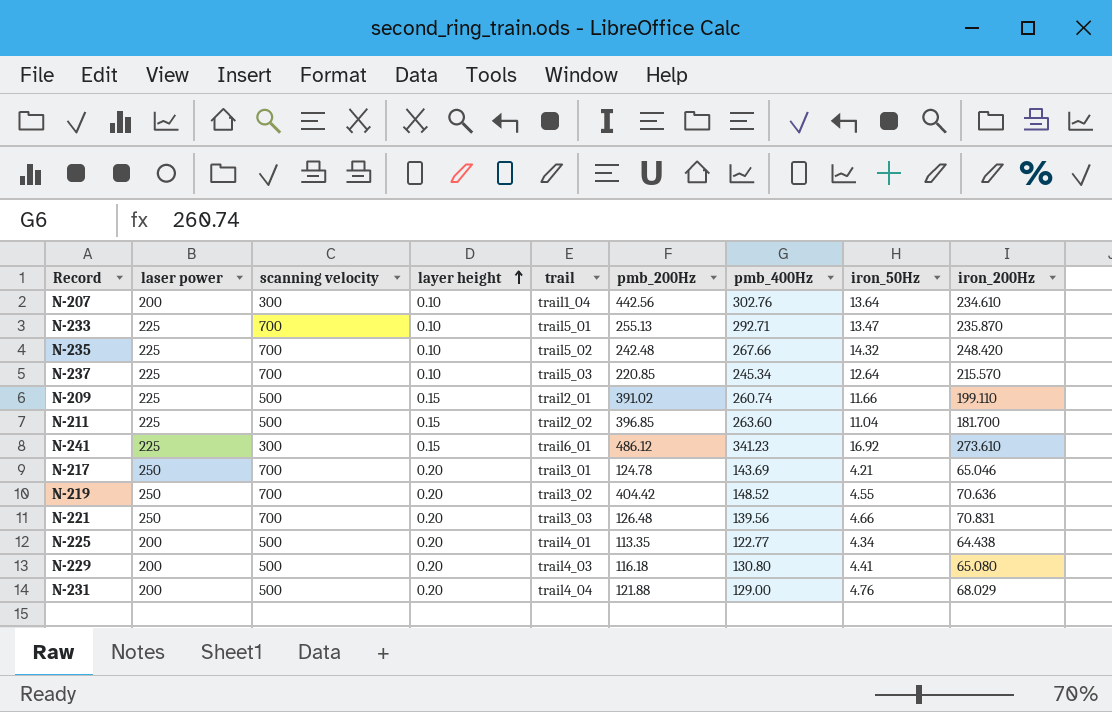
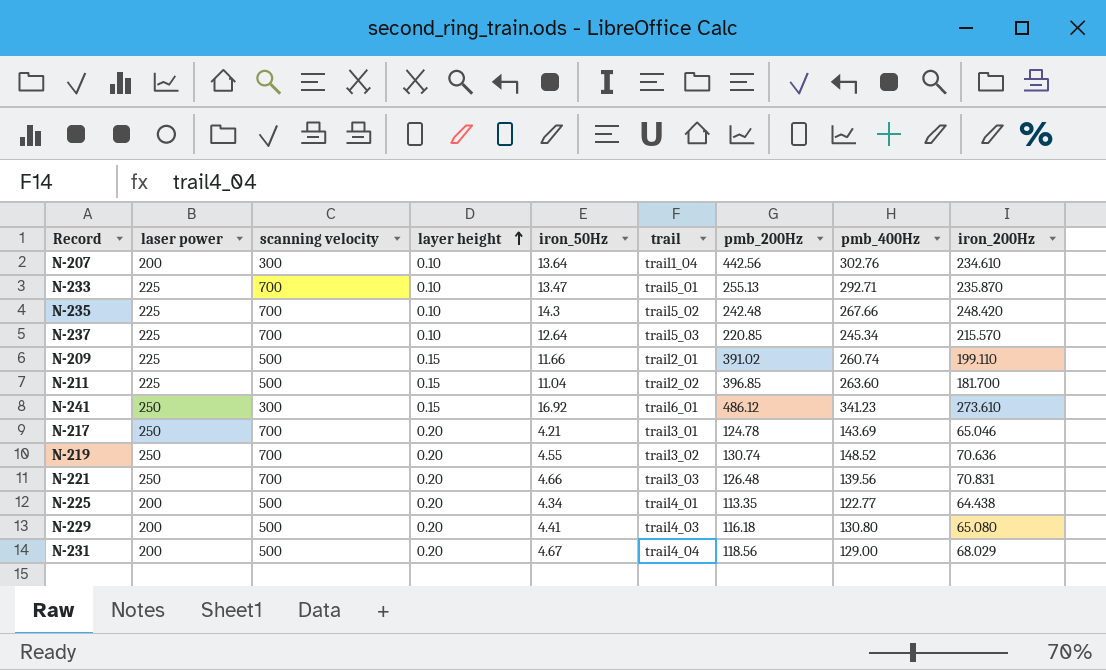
column iron_50Hz | position: 8 -> 5
N-235 | iron_50Hz: 14.32 -> 14.3
N-241 | laser power: 225 -> 250
N-219 | pmb_200Hz: 404.42 -> 130.74
N-231 | iron_50Hz: 4.76 -> 4.67
N-231 | pmb_200Hz: 121.88 -> 118.56

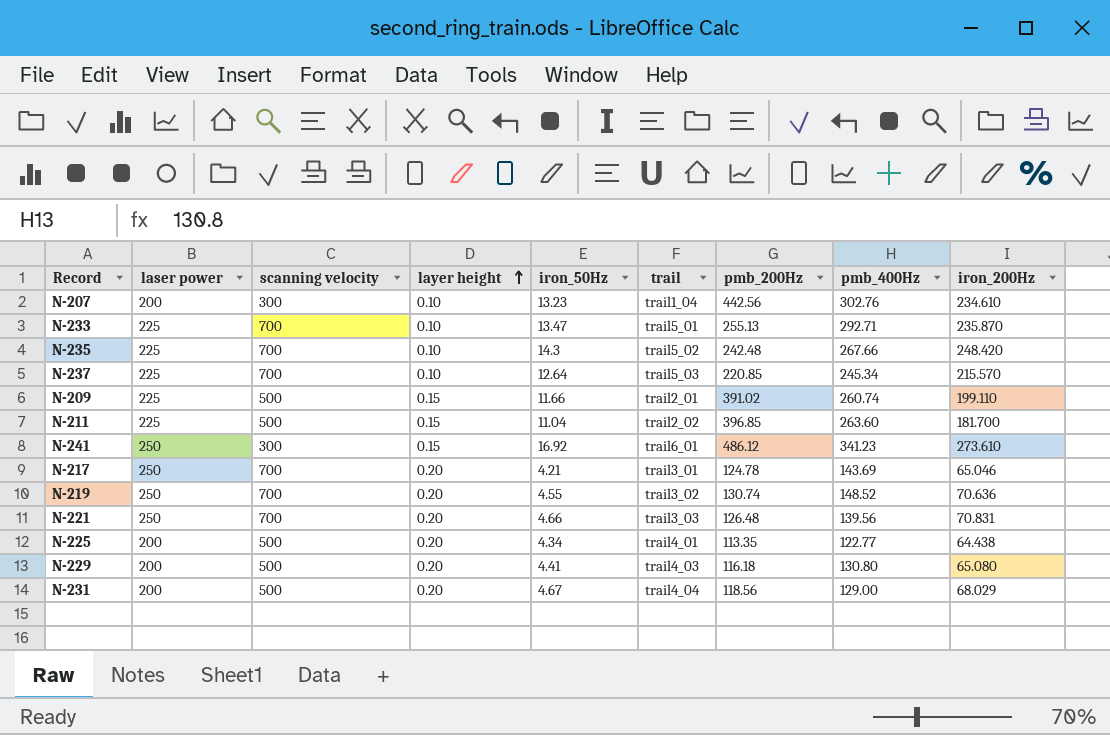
N-207 | iron_50Hz: 13.64 -> 13.23

